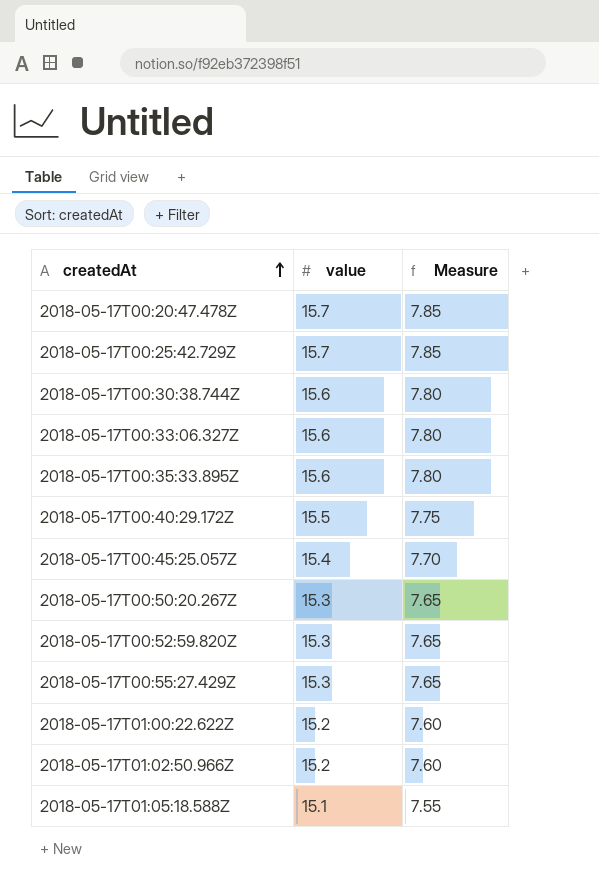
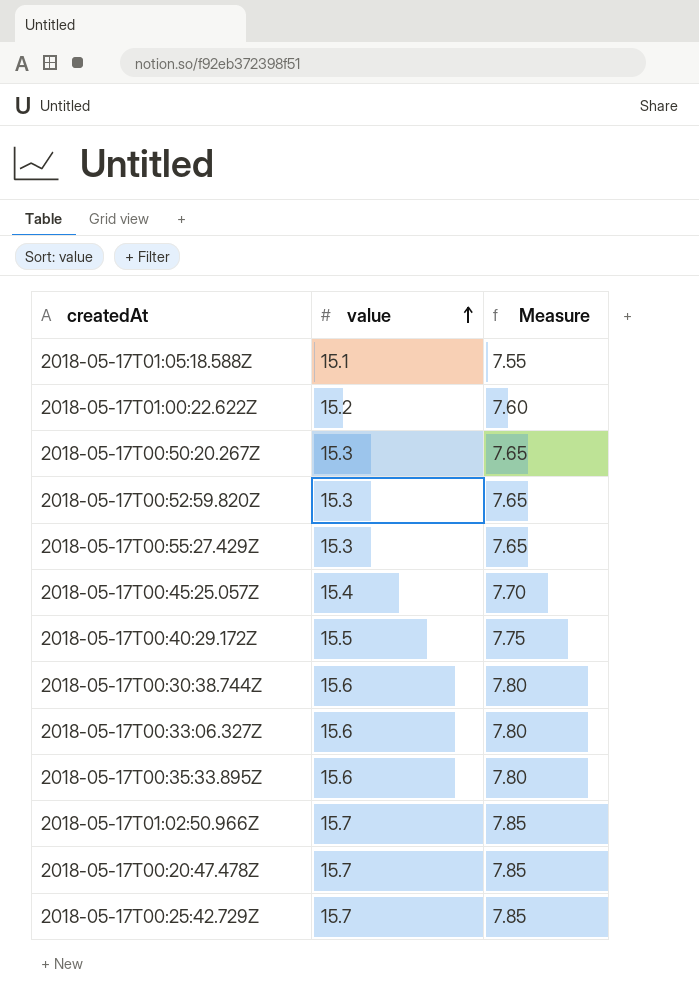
row order: createdAt ascending -> value ascending
2018-05-17T01:02:50.966Z | value: 15.2 -> 15.7
2018-05-17T01:02:50.966Z | Measure: 7.60 -> 7.85

